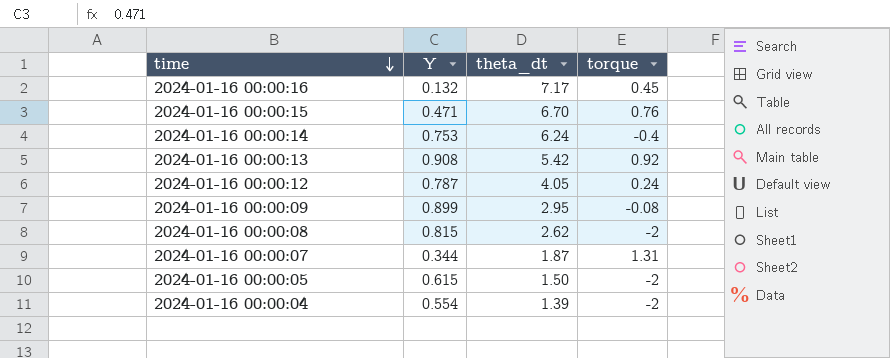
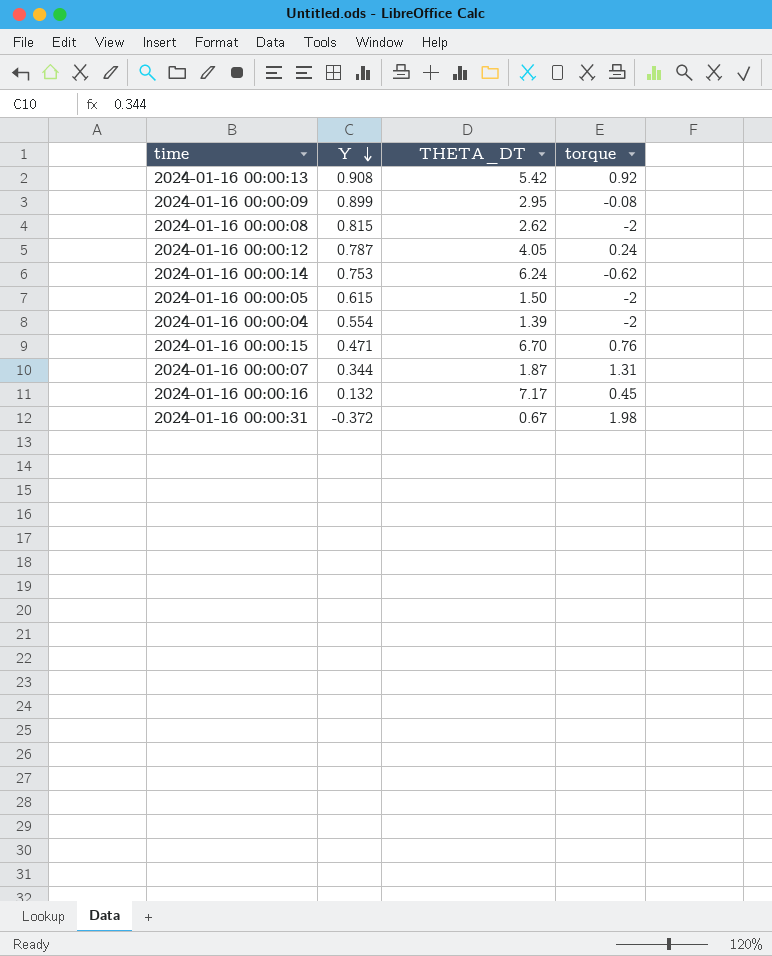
row order: time descending -> Y descending
column name: theta_dt -> THETA_DT
2024-01-16 00:00:14 | torque: -0.4 -> -0.62
row 2024-01-16 00:00:31: none -> -0.372 | 0.67 | 1.98

